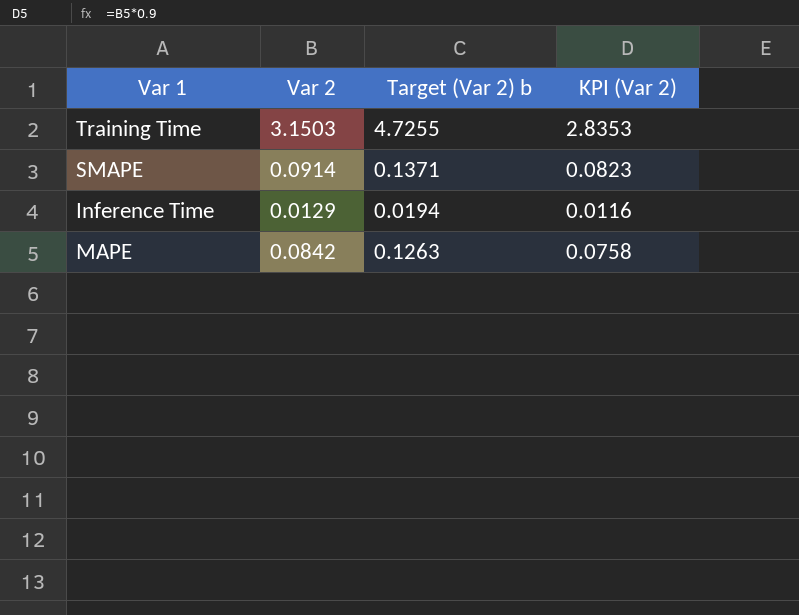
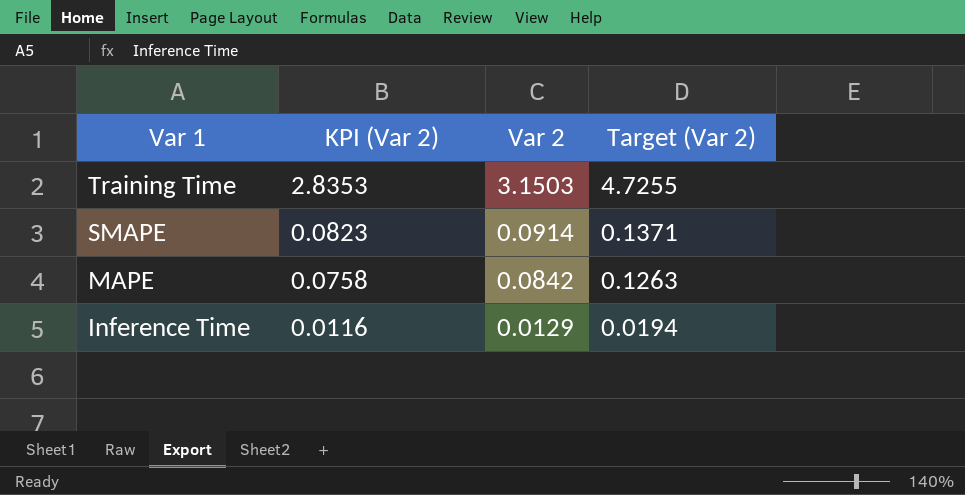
row order: none -> Var 1 descending
column KPI (Var 2) | position: 4 -> 2
column name: Target (Var 2) b -> Target (Var 2)

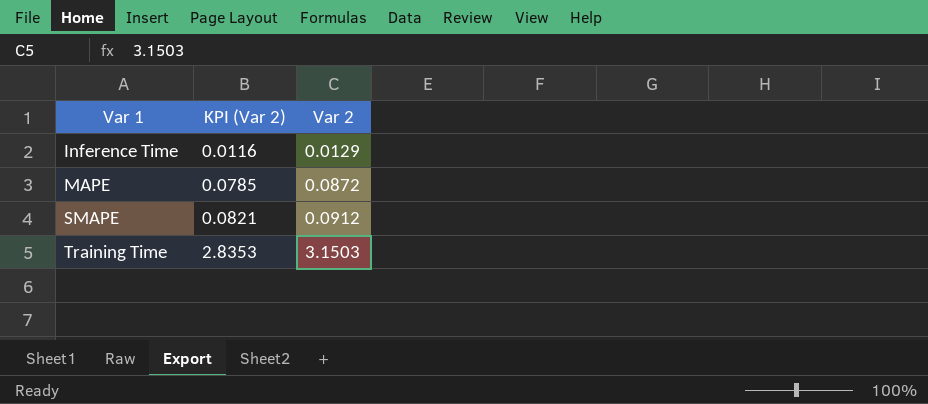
row order: Var 1 descending -> Var 1 ascending
column Target (Var 2) | formula: [Var 2] * 1.5 -> none
MAPE | KPI (Var 2): 0.0758 -> 0.0785
MAPE | Var 2: 0.0842 -> 0.0872
SMAPE | KPI (Var 2): 0.0823 -> 0.0821
SMAPE | Var 2: 0.0914 -> 0.0912

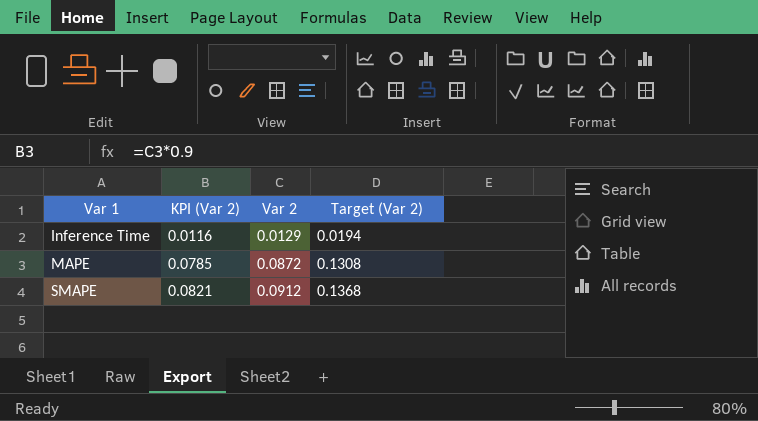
column Target (Var 2) | formula: none -> [Var 2] * 1.5
row Training Time: 2.8353 | 3.1503 -> none

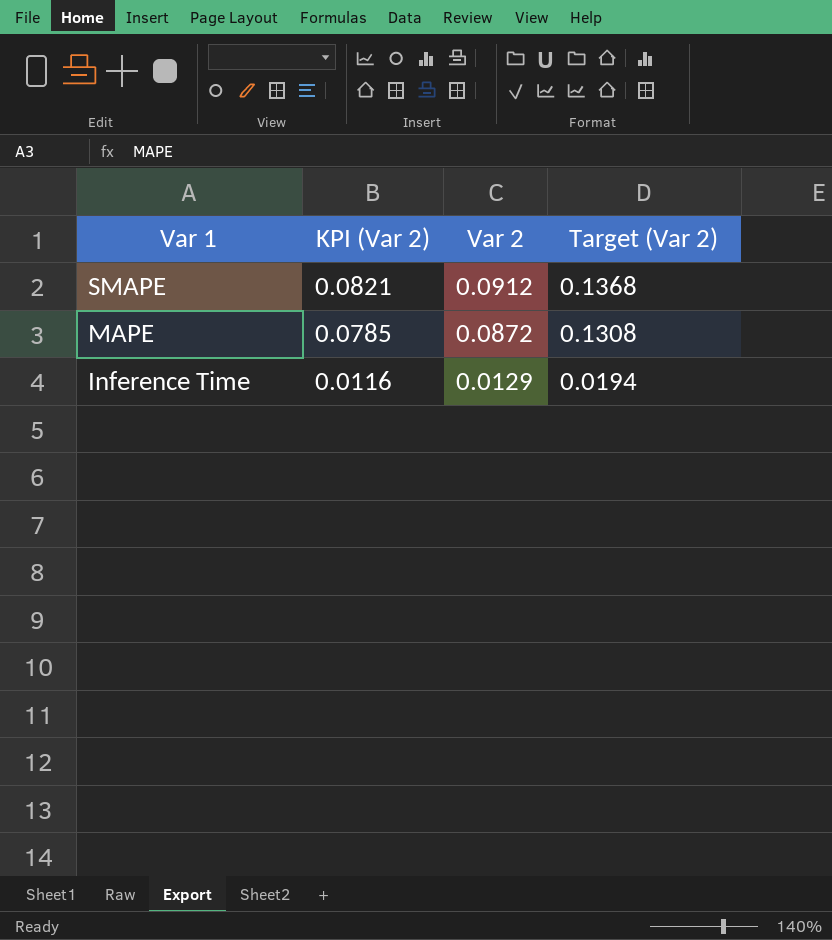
row order: Var 1 ascending -> Var 1 descending

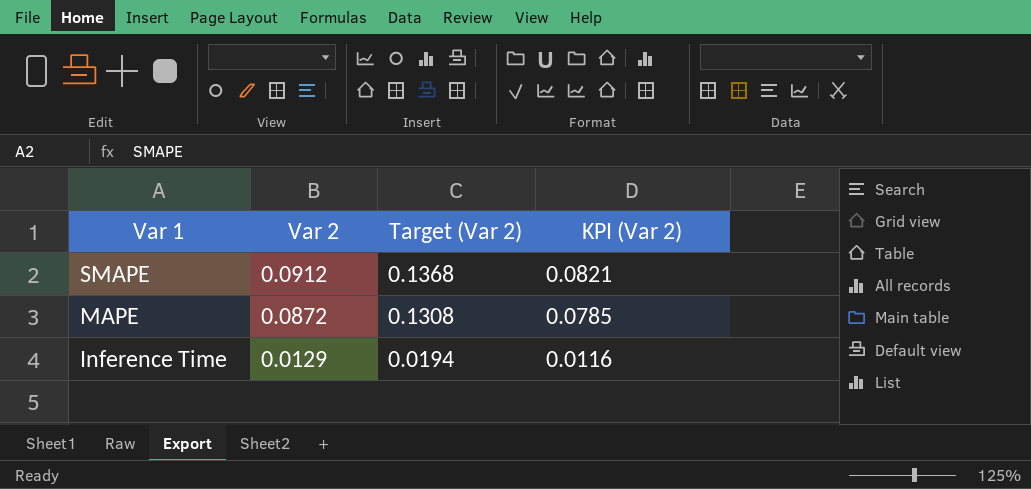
column KPI (Var 2) | position: 2 -> 4

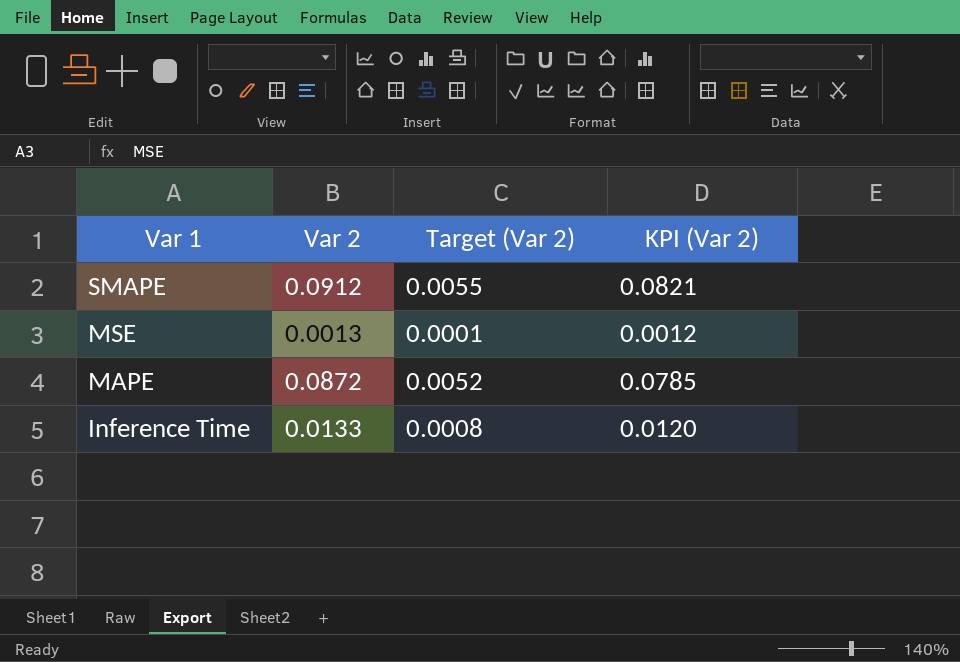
column Target (Var 2) | formula: [Var 2] * 1.5 -> [Var 2] * 0.06
row MSE: none -> 0.0013 | 0.0001 | 0.0012
Inference Time | Var 2: 0.0129 -> 0.0133
Inference Time | KPI (Var 2): 0.0116 -> 0.0120

